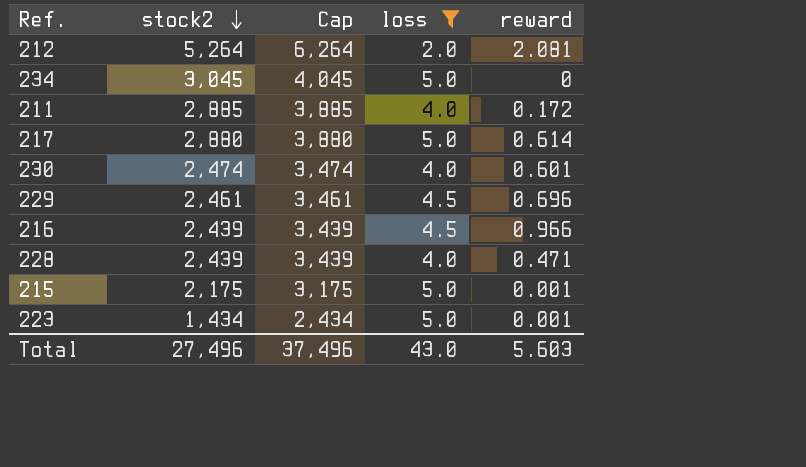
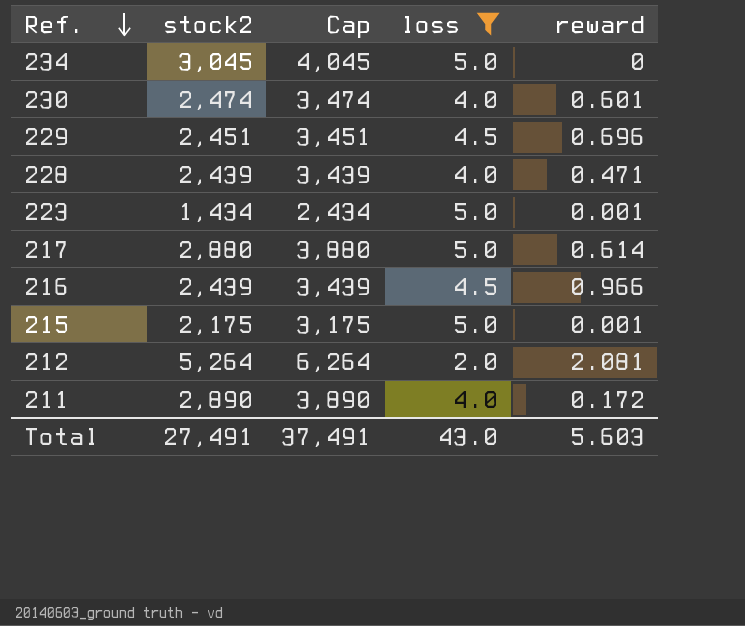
row order: stock2 descending -> Ref. descending
229 | stock2: 2,461 -> 2,451
229 | Cap: 3,461 -> 3,451
211 | stock2: 2,885 -> 2,890
211 | Cap: 3,885 -> 3,890
Total | stock2: 27,496 -> 27,491
Total | Cap: 37,496 -> 37,491

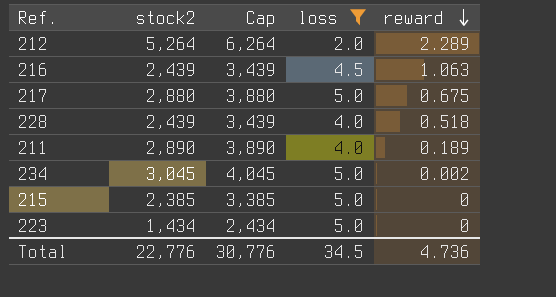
row order: Ref. descending -> reward descending
row 230: 2,474 | 3,474 | 4.0 | 0.601 -> none
row 229: 2,451 | 3,451 | 4.5 | 0.696 -> none
212 | reward: 2.081 -> 2.289
216 | reward: 0.966 -> 1.063
217 | reward: 0.614 -> 0.675
228 | reward: 0.471 -> 0.518
211 | reward: 0.172 -> 0.189
234 | reward: 0 -> 0.002
215 | stock2: 2,175 -> 2,385
215 | Cap: 3,175 -> 3,385
215 | reward: 0.001 -> 0
223 | reward: 0.001 -> 0
Total | stock2: 27,491 -> 22,776
Total | Cap: 37,491 -> 30,776
Total | loss: 43.0 -> 34.5
Total | reward: 5.603 -> 4.736

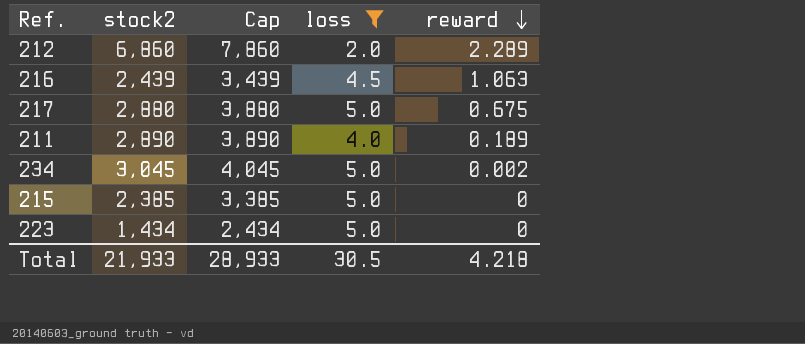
row 228: 2,439 | 3,439 | 4.0 | 0.518 -> none
212 | stock2: 5,264 -> 6,860
212 | Cap: 6,264 -> 7,860
Total | stock2: 22,776 -> 21,933
Total | Cap: 30,776 -> 28,933
Total | loss: 34.5 -> 30.5
Total | reward: 4.736 -> 4.218

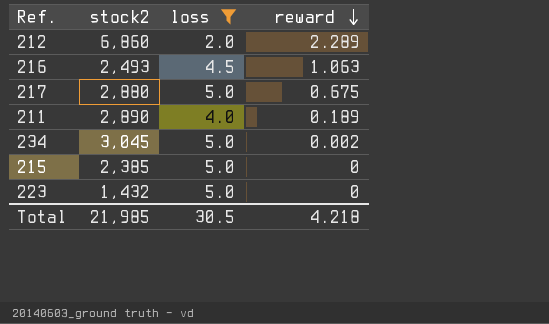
column Cap | formula: [stock2] + 1000 -> none
216 | stock2: 2,439 -> 2,493
223 | stock2: 1,434 -> 1,432
Total | stock2: 21,933 -> 21,985

